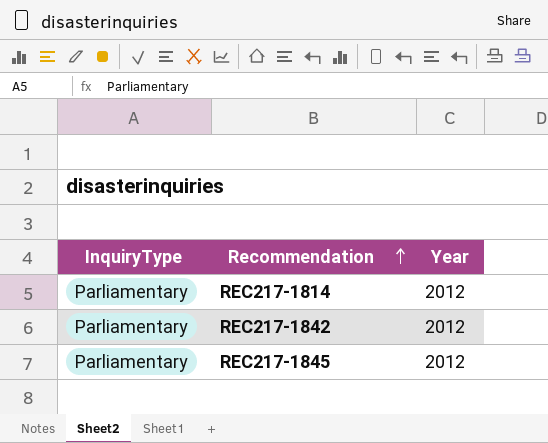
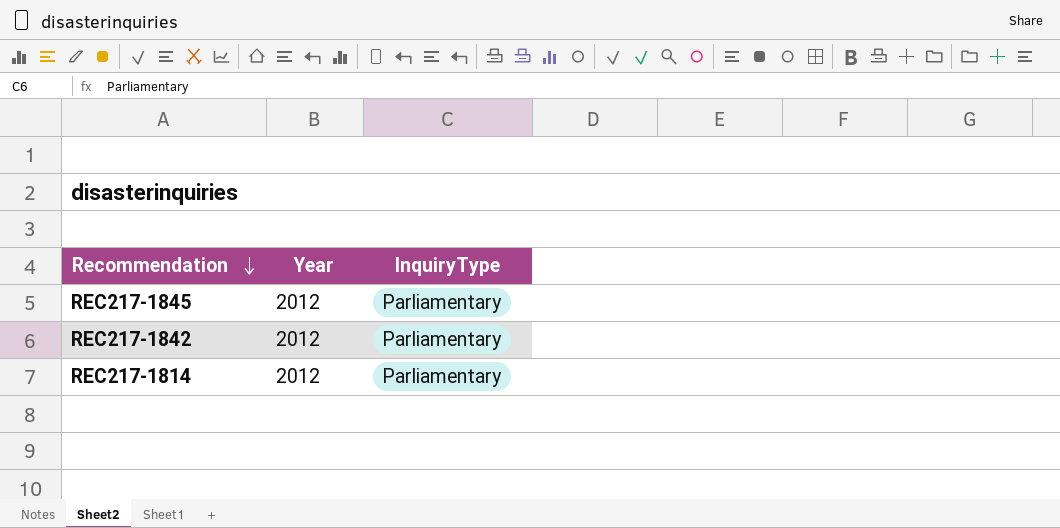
row order: Recommendation ascending -> Recommendation descending
column InquiryType | position: 1 -> 3

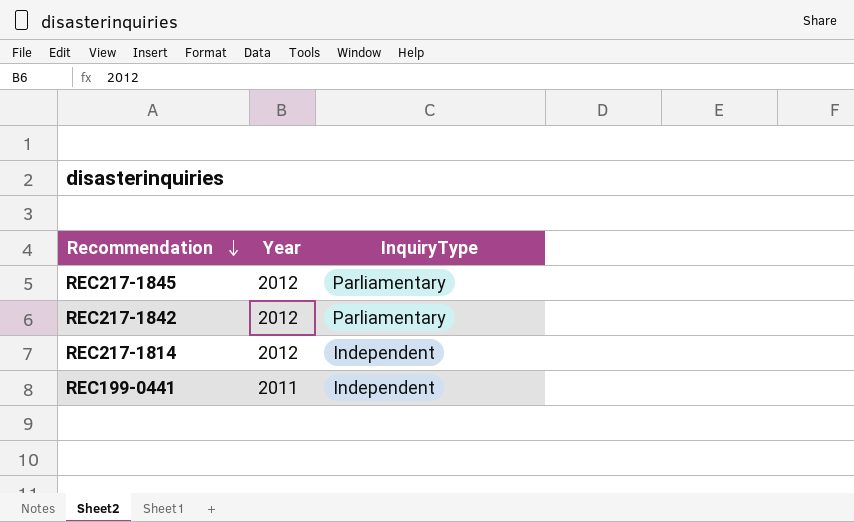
REC217-1814 | InquiryType: Parliamentary -> Independent
row REC199-0441: none -> 2011 | Independent

